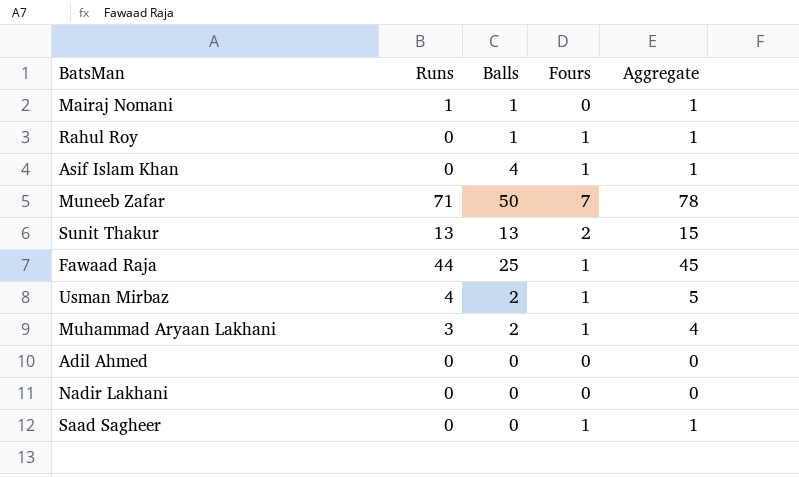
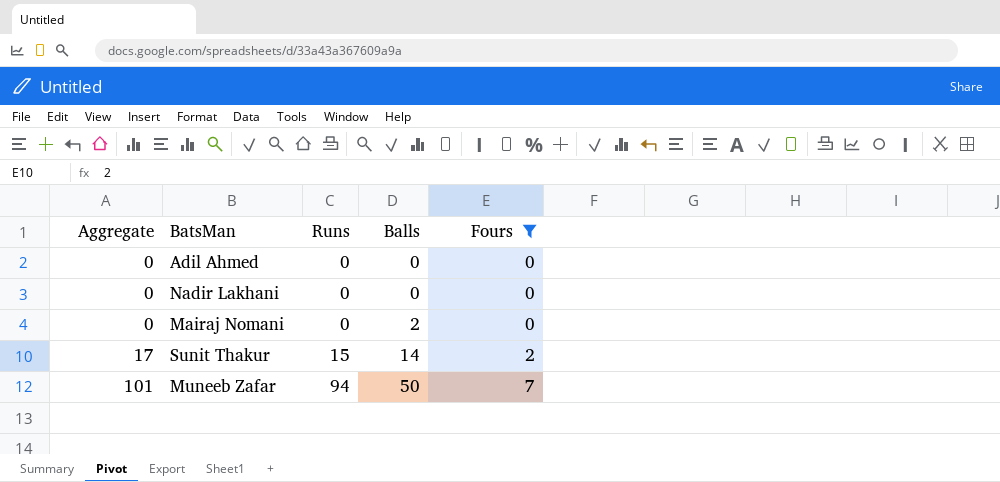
filter: none -> Fours != 1
row order: none -> Aggregate ascending
column Aggregate | position: 5 -> 1
Mairaj Nomani | Aggregate: 1 -> 0
Mairaj Nomani | Runs: 1 -> 0
Mairaj Nomani | Balls: 1 -> 2
Sunit Thakur | Aggregate: 15 -> 17
Sunit Thakur | Runs: 13 -> 15
Sunit Thakur | Balls: 13 -> 14
Muneeb Zafar | Aggregate: 78 -> 101
Muneeb Zafar | Runs: 71 -> 94

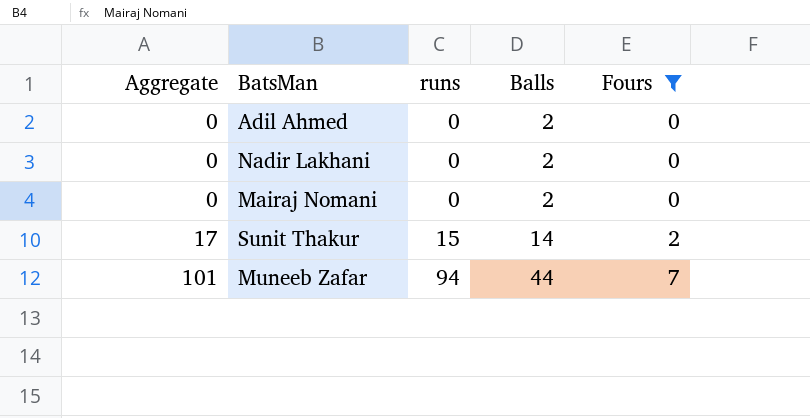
column name: Runs -> runs
Adil Ahmed | Balls: 0 -> 2
Nadir Lakhani | Balls: 0 -> 2
Muneeb Zafar | Balls: 50 -> 44

